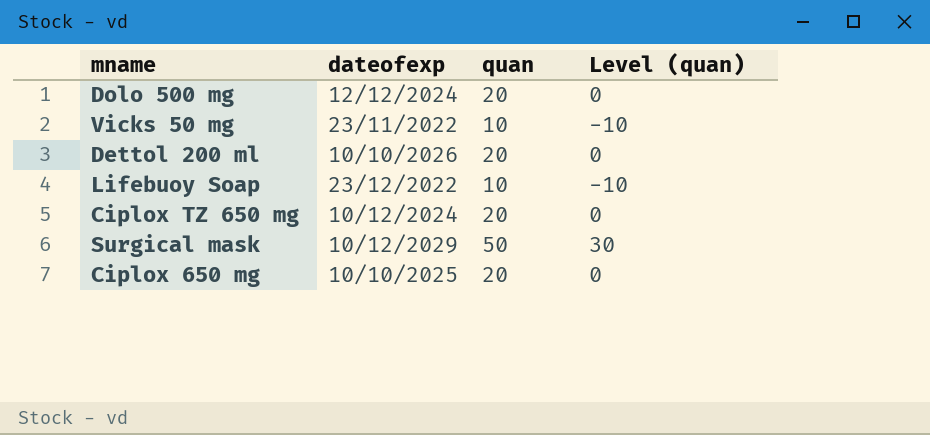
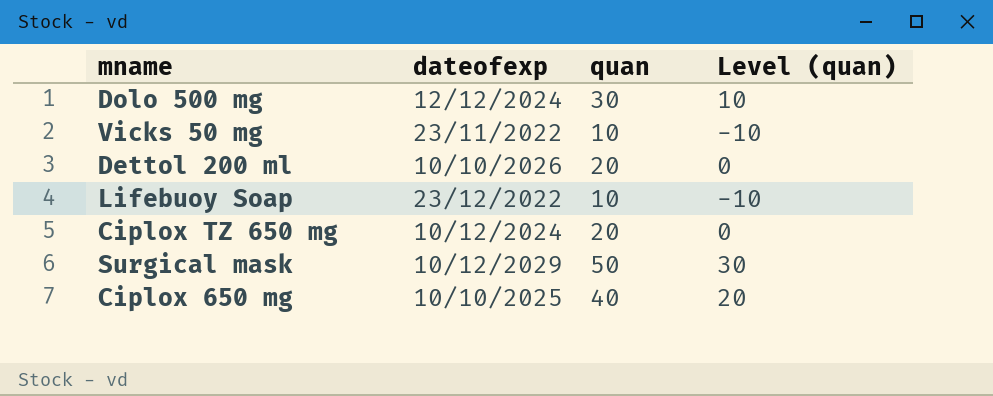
Dolo 500 mg | quan: 20 -> 30
Dolo 500 mg | Level (quan): 0 -> 10
Ciplox 650 mg | quan: 20 -> 40
Ciplox 650 mg | Level (quan): 0 -> 20

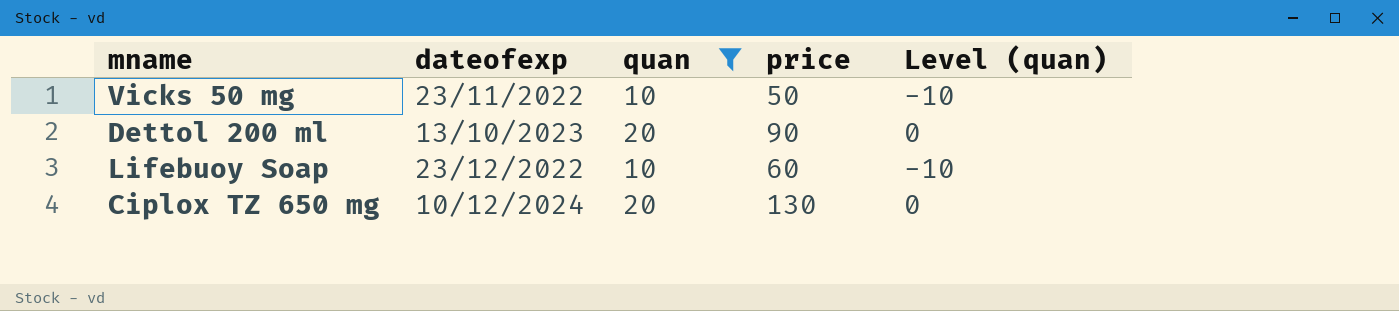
filter: none -> quan <= 20
column price | position: none -> 4
Dettol 200 ml | dateofexp: 10/10/2026 -> 13/10/2023

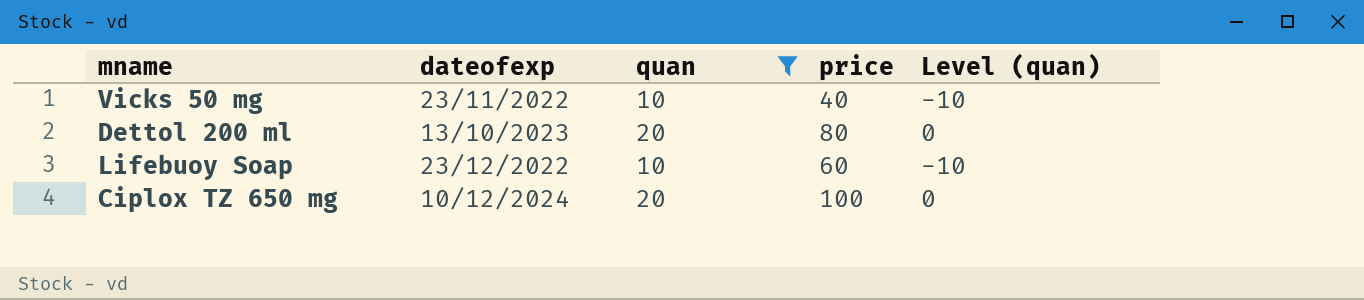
Vicks 50 mg | price: 50 -> 40
Dettol 200 ml | price: 90 -> 80
Ciplox TZ 650 mg | price: 130 -> 100

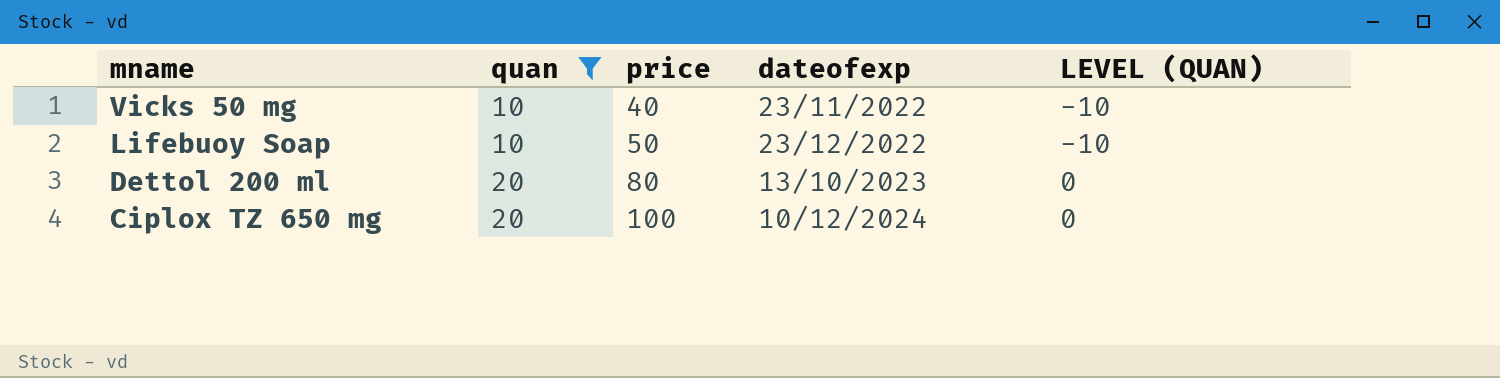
row order: none -> mname descending
column dateofexp | position: 2 -> 4
column name: Level (quan) -> LEVEL (QUAN)
Lifebuoy Soap | price: 60 -> 50

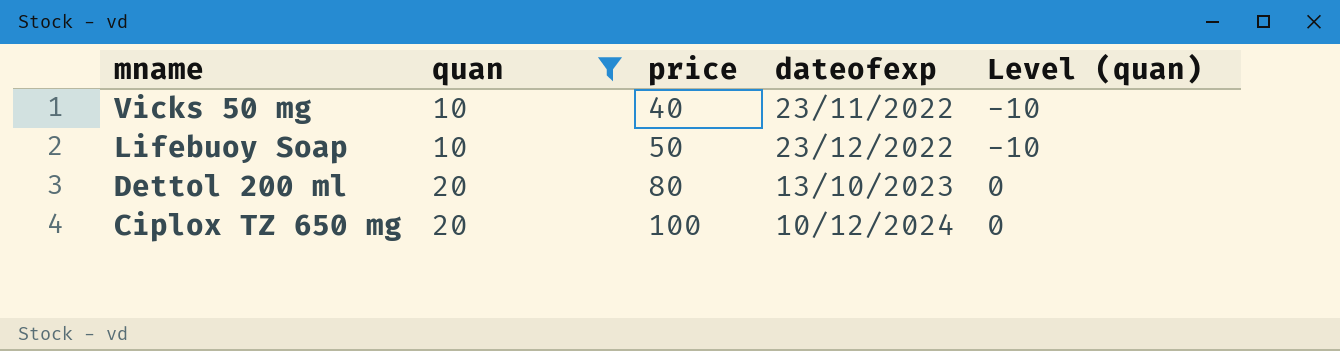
column name: LEVEL (QUAN) -> Level (quan)

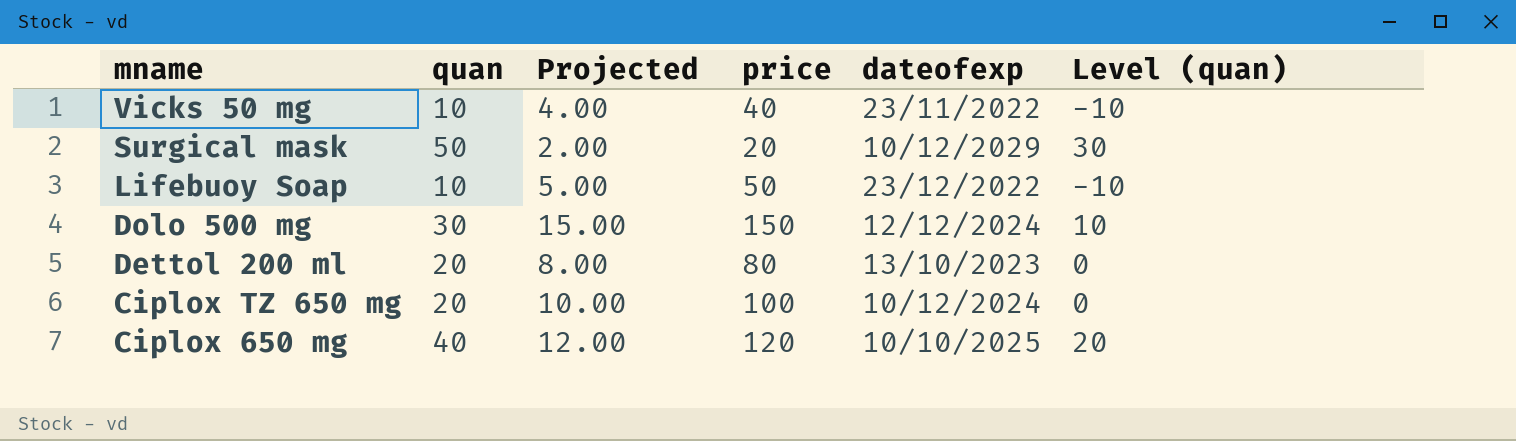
filter: quan <= 20 -> none
column Projected | formula: none -> [price] * 0.1

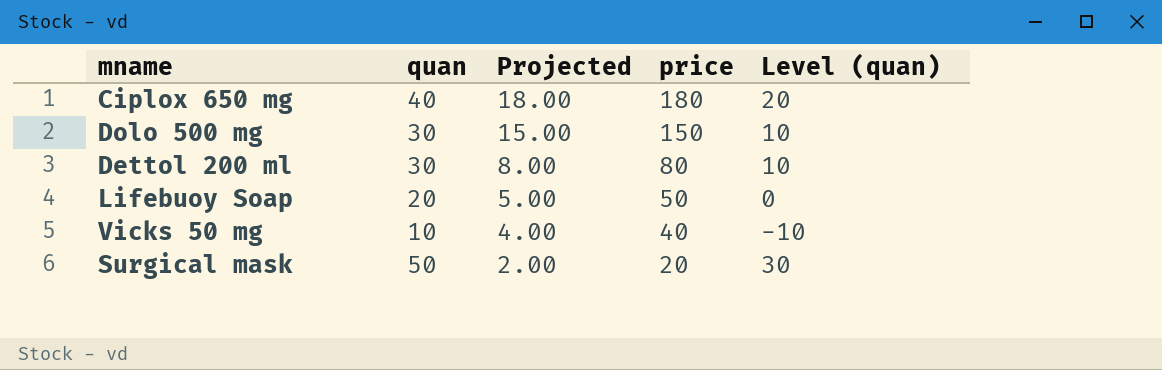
row order: mname descending -> Projected descending
column dateofexp | position: 5 -> none
row Ciplox TZ 650 mg: 20 | 10.00 | 100 | 10/12/2024 | 0 -> none
Ciplox 650 mg | Projected: 12.00 -> 18.00
Ciplox 650 mg | price: 120 -> 180
Dettol 200 ml | quan: 20 -> 30
Dettol 200 ml | Level (quan): 0 -> 10
Lifebuoy Soap | quan: 10 -> 20
Lifebuoy Soap | Level (quan): -10 -> 0

